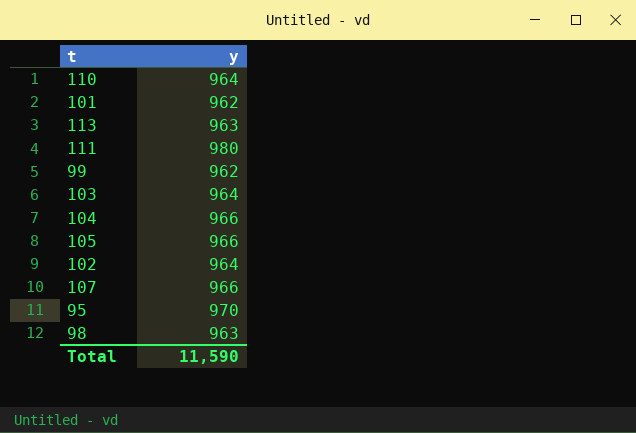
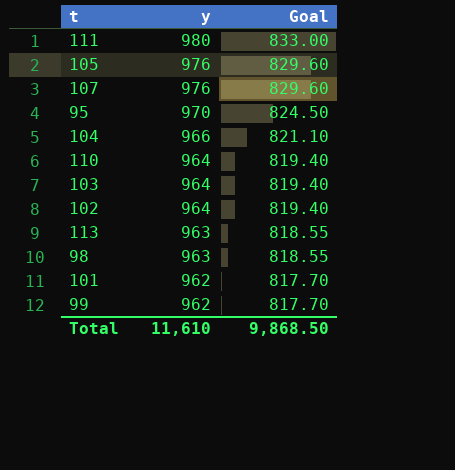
row order: none -> y descending
column Goal | formula: none -> [y] * 0.85
105 | y: 966 -> 976
107 | y: 966 -> 976
Total | y: 11,590 -> 11,610

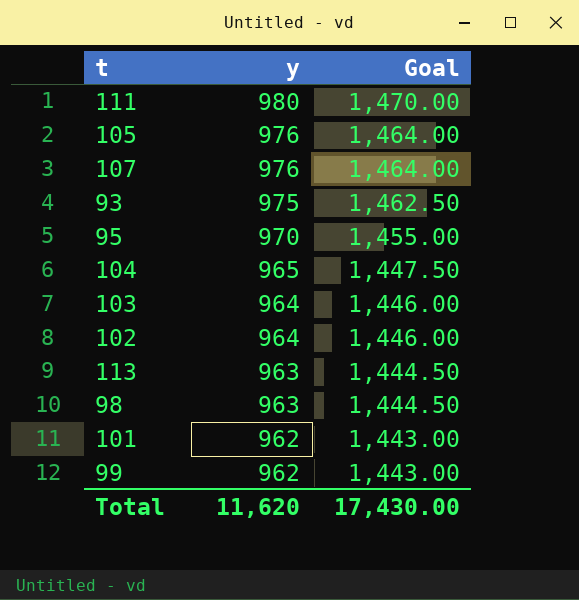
column Goal | formula: [y] * 0.85 -> [y] * 1.5
row 110: 964 | 819.40 -> none
row 93: none -> 975 | 1,462.50
104 | y: 966 -> 965
Total | y: 11,610 -> 11,620
Total | Goal: 9,868.50 -> 17,430.00

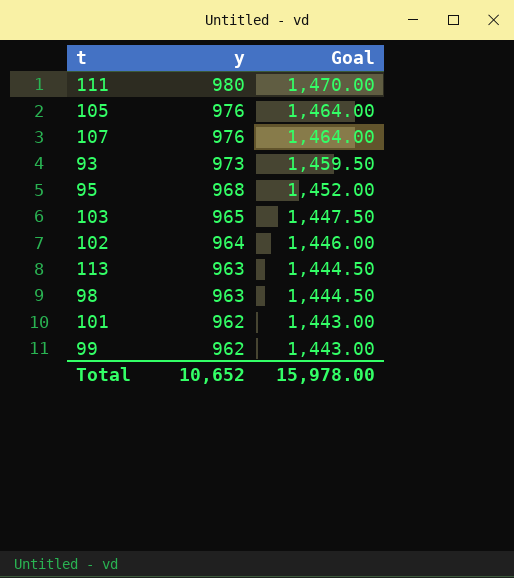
row 104: 965 | 1,447.50 -> none
93 | y: 975 -> 973
93 | Goal: 1,462.50 -> 1,459.50
95 | y: 970 -> 968
95 | Goal: 1,455.00 -> 1,452.00
103 | y: 964 -> 965
103 | Goal: 1,446.00 -> 1,447.50
Total | y: 11,620 -> 10,652
Total | Goal: 17,430.00 -> 15,978.00

